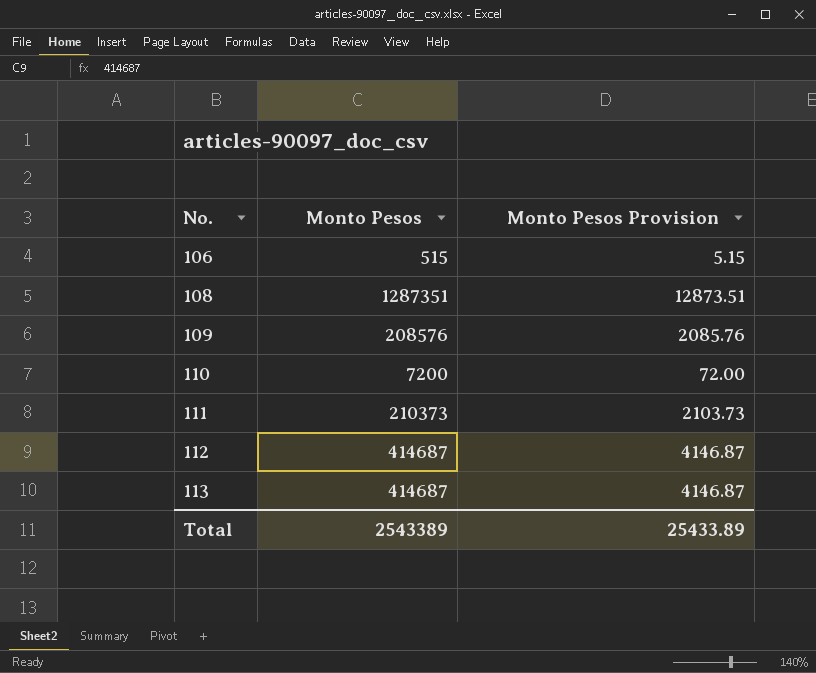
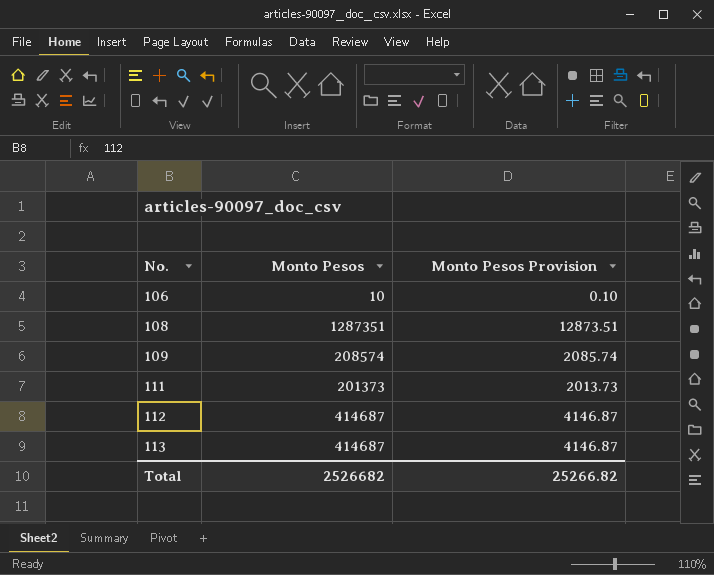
row 110: 7200 | 72.00 -> none
106 | Monto Pesos: 515 -> 10
106 | Monto Pesos Provision: 5.15 -> 0.10
109 | Monto Pesos: 208576 -> 208574
109 | Monto Pesos Provision: 2085.76 -> 2085.74
111 | Monto Pesos: 210373 -> 201373
111 | Monto Pesos Provision: 2103.73 -> 2013.73
Total | Monto Pesos: 2543389 -> 2526682
Total | Monto Pesos Provision: 25433.89 -> 25266.82

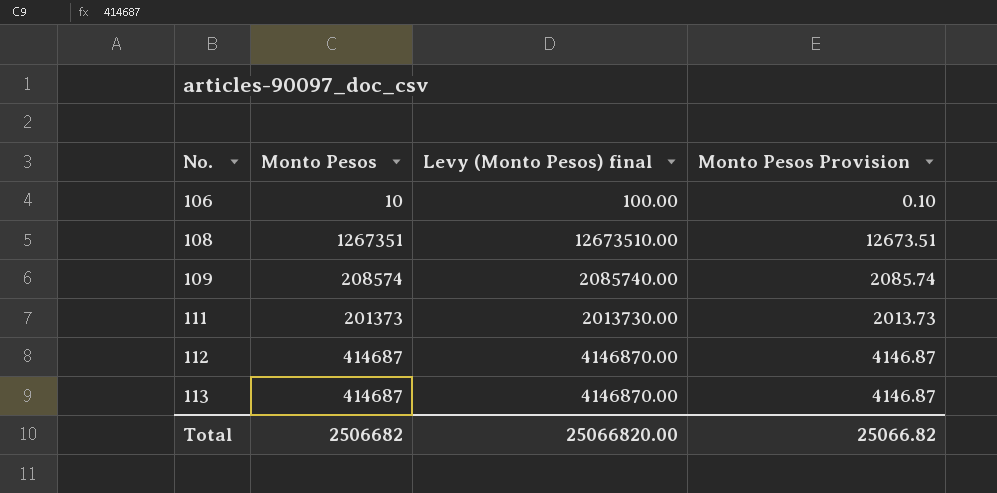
column Levy (Monto Pesos) final | formula: none -> [Monto Pesos] * 10
108 | Monto Pesos: 1287351 -> 1267351
108 | Monto Pesos Provision: 12873.51 -> 12673.51
Total | Monto Pesos: 2526682 -> 2506682
Total | Monto Pesos Provision: 25266.82 -> 25066.82

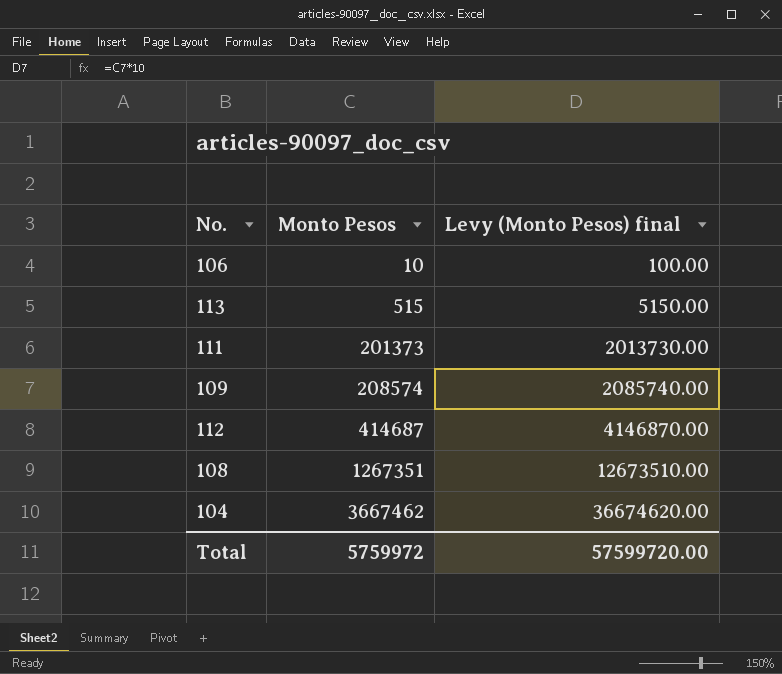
row order: No. ascending -> Monto Pesos ascending
column Monto Pesos Provision | formula: [Monto Pesos] * 0.01 -> none
113 | Monto Pesos: 414687 -> 515
113 | Levy (Monto Pesos) final: 4146870.00 -> 5150.00
row 104: none -> 3667462 | 36674620.00
Total | Monto Pesos: 2506682 -> 5759972
Total | Levy (Monto Pesos) final: 25066820.00 -> 57599720.00

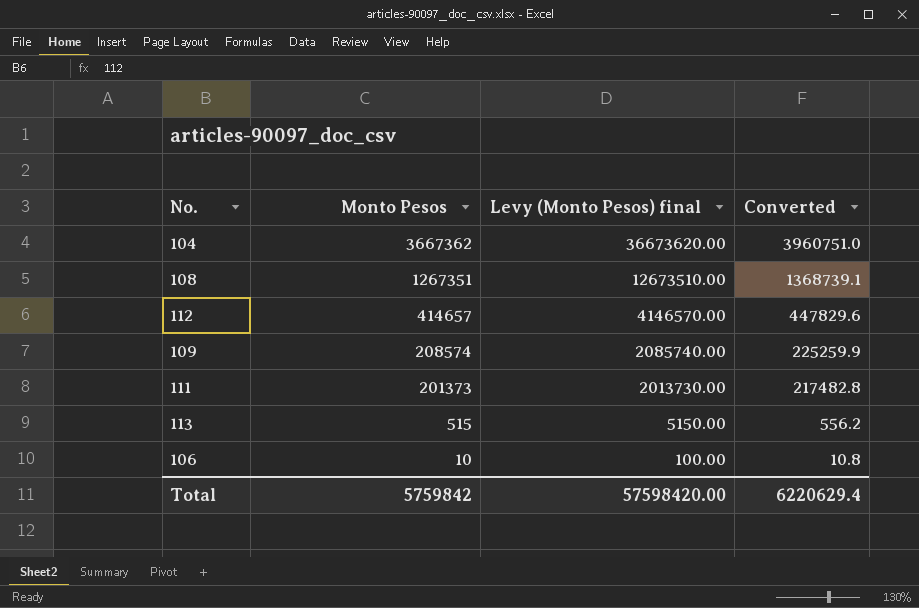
row order: Monto Pesos ascending -> Monto Pesos descending
column Converted | formula: none -> [Monto Pesos] * 1.08
104 | Monto Pesos: 3667462 -> 3667362
104 | Levy (Monto Pesos) final: 36674620.00 -> 36673620.00
112 | Monto Pesos: 414687 -> 414657
112 | Levy (Monto Pesos) final: 4146870.00 -> 4146570.00
Total | Monto Pesos: 5759972 -> 5759842
Total | Levy (Monto Pesos) final: 57599720.00 -> 57598420.00

